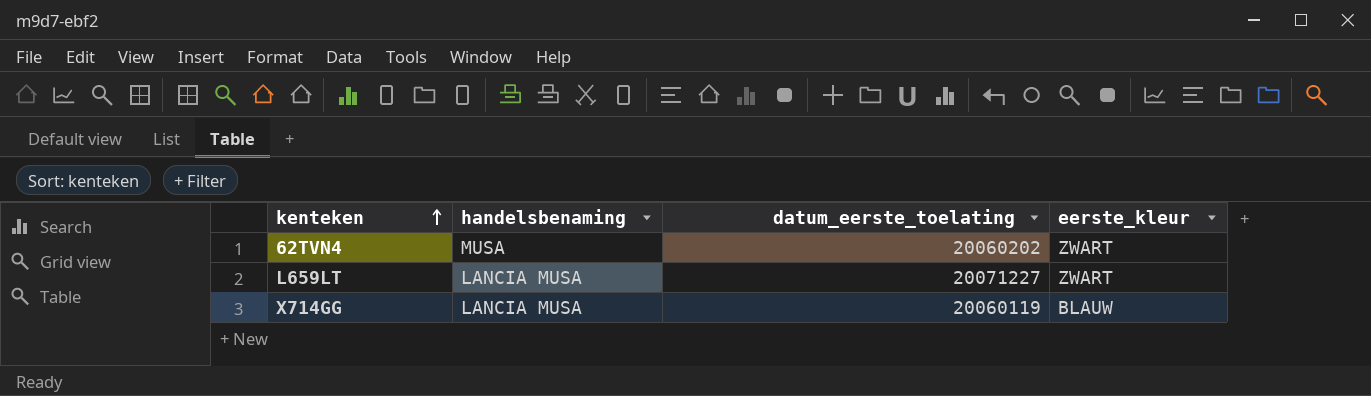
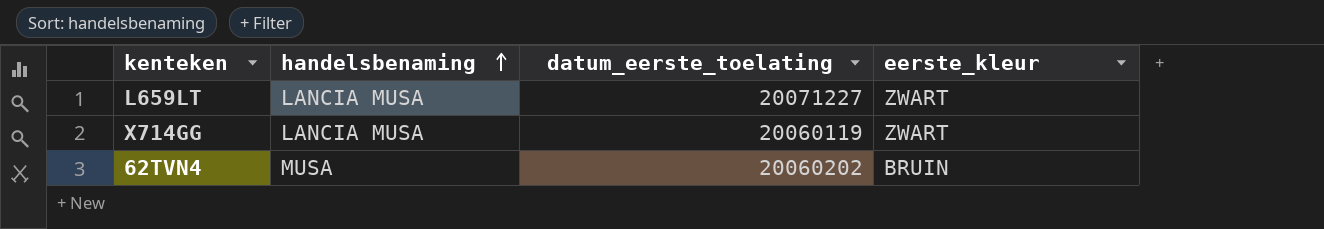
row order: kenteken ascending -> handelsbenaming ascending
X714GG | eerste_kleur: BLAUW -> ZWART
62TVN4 | eerste_kleur: ZWART -> BRUIN

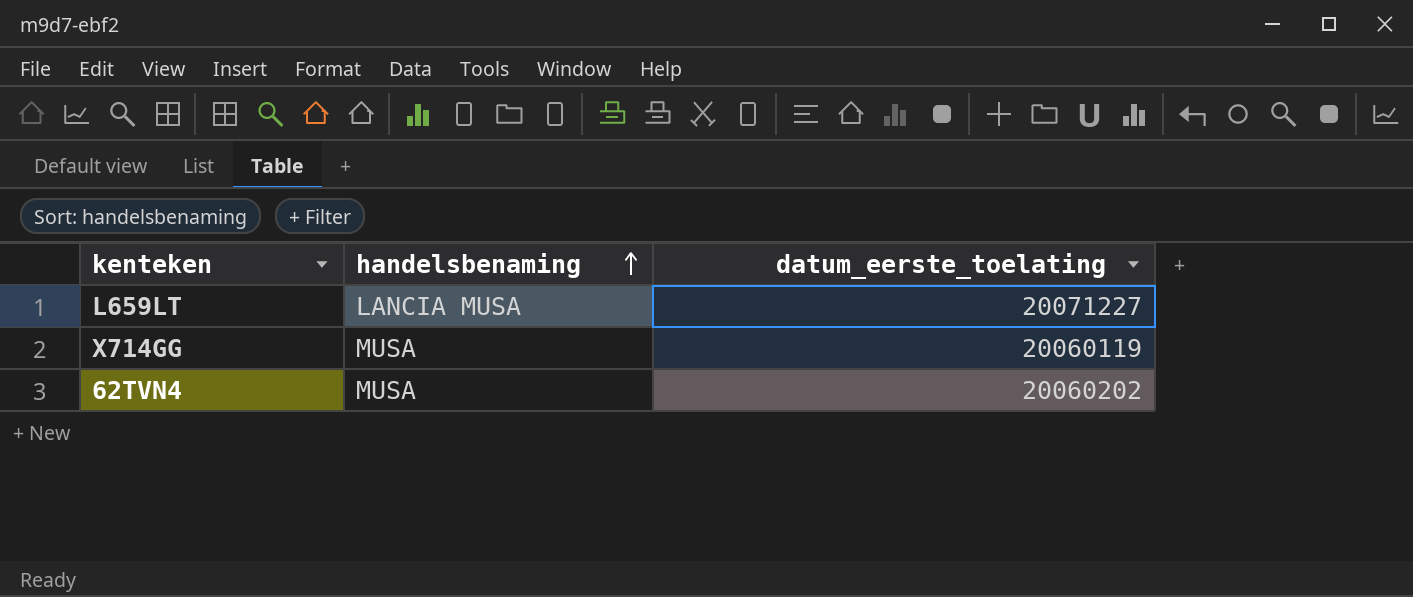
column eerste_kleur | position: 4 -> none
X714GG | handelsbenaming: LANCIA MUSA -> MUSA

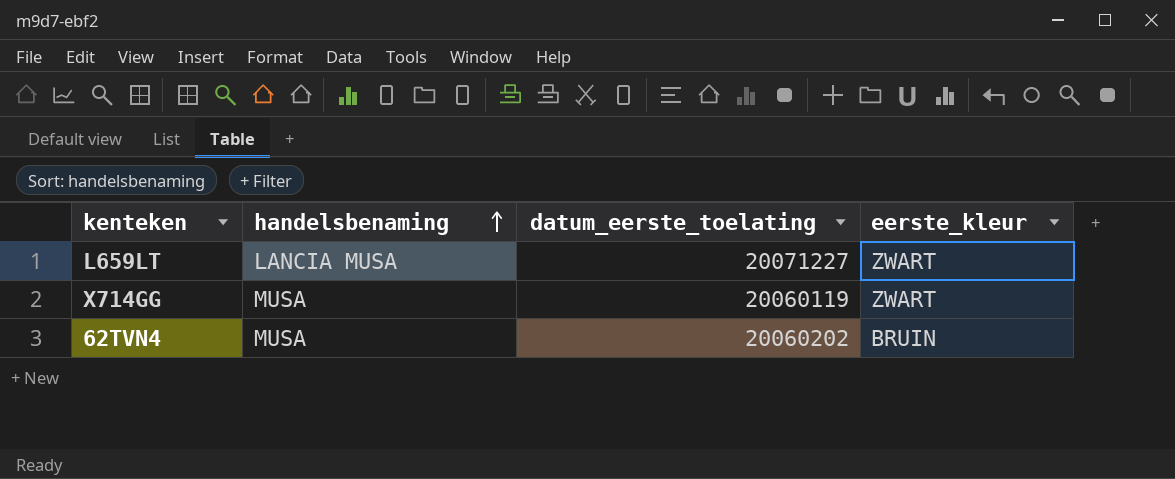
column eerste_kleur | position: none -> 4

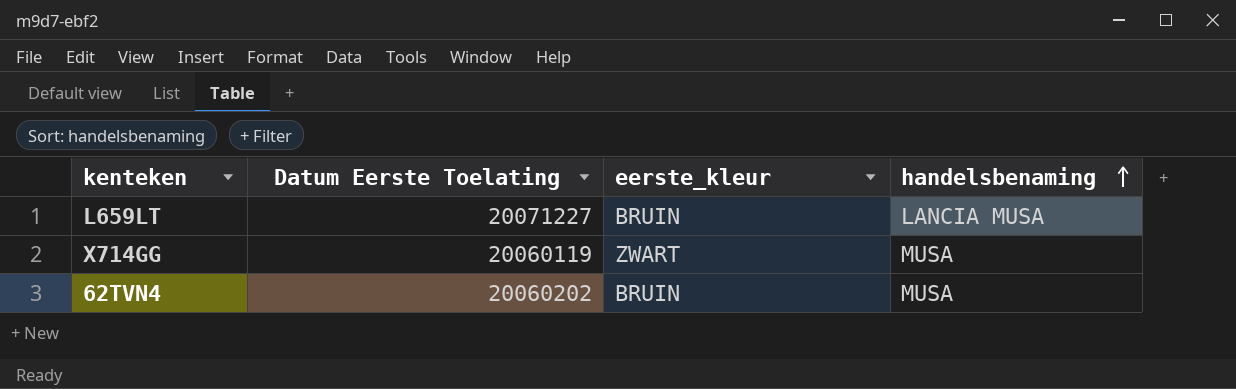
column name: datum_eerste_toelating -> Datum Eerste Toelating
column handelsbenaming | position: 2 -> 4
L659LT | eerste_kleur: ZWART -> BRUIN

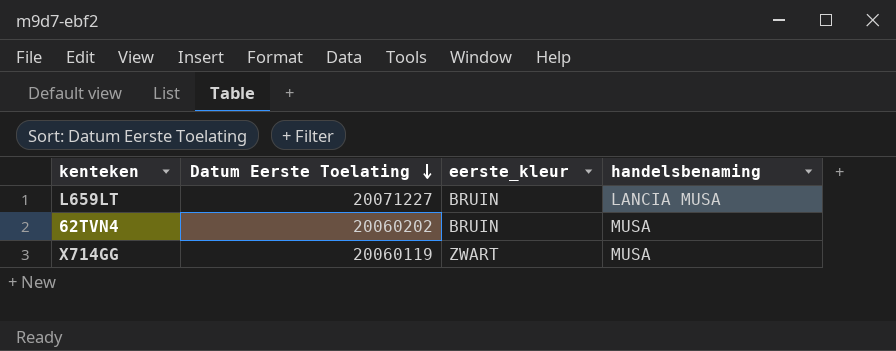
row order: handelsbenaming ascending -> Datum Eerste Toelating descending

